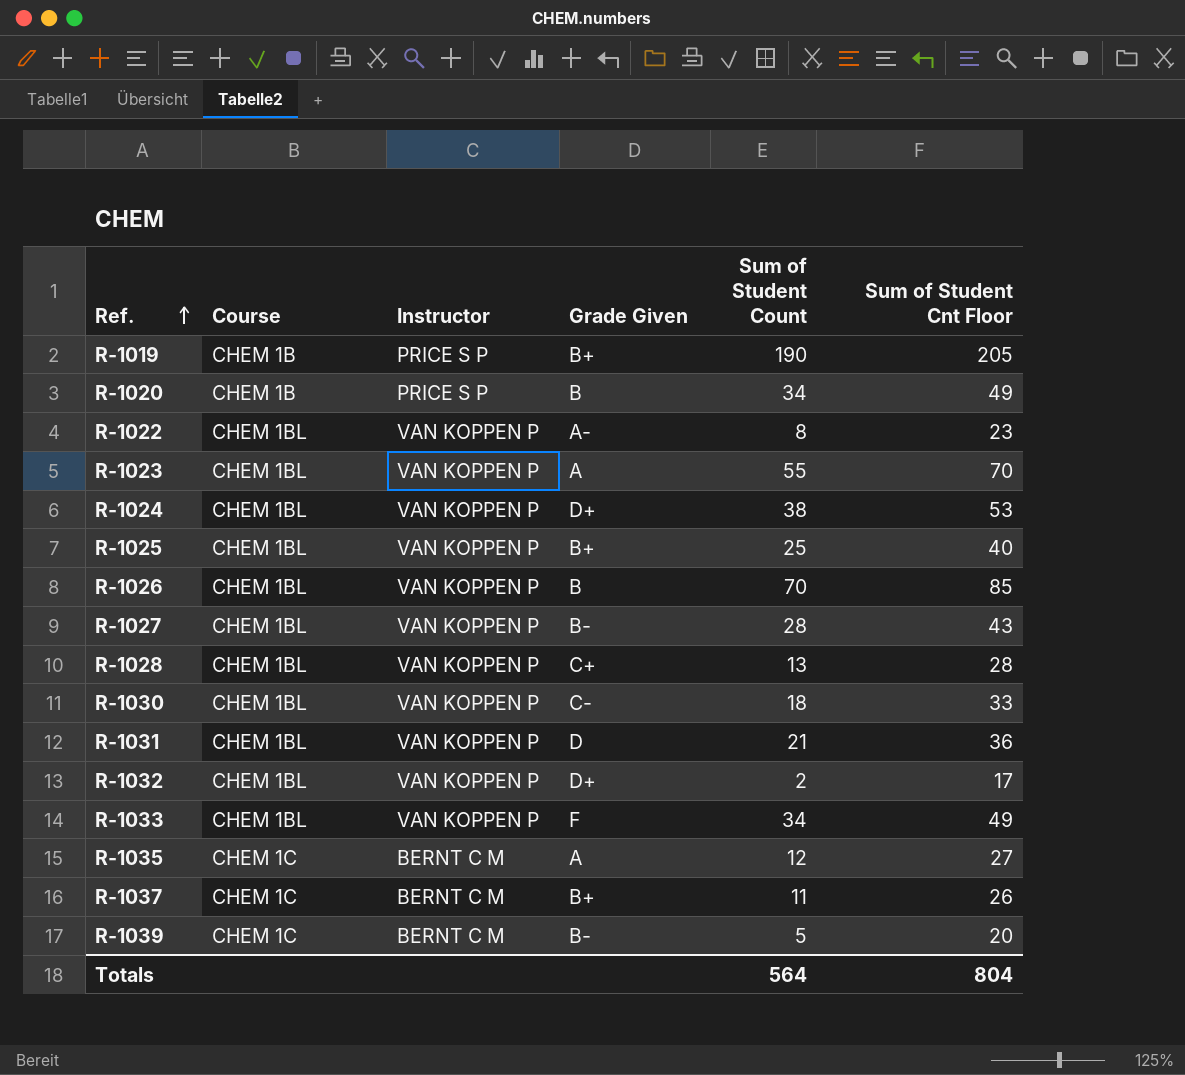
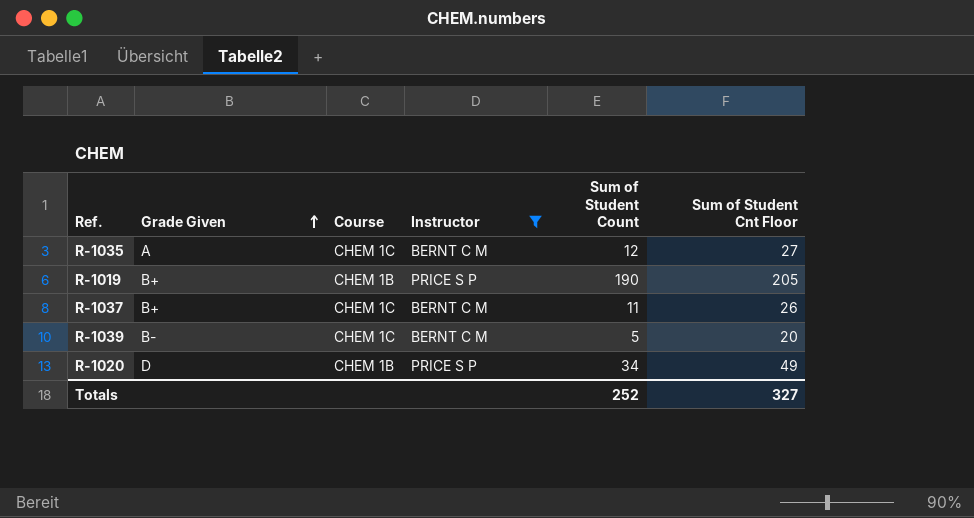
filter: none -> Instructor != VAN KOPPEN P
row order: Ref. ascending -> Grade Given ascending
column Grade Given | position: 4 -> 2
R-1020 | Grade Given: B -> D
Totals | Sum of Student Count: 564 -> 252
Totals | Sum of Student Cnt Floor: 804 -> 327

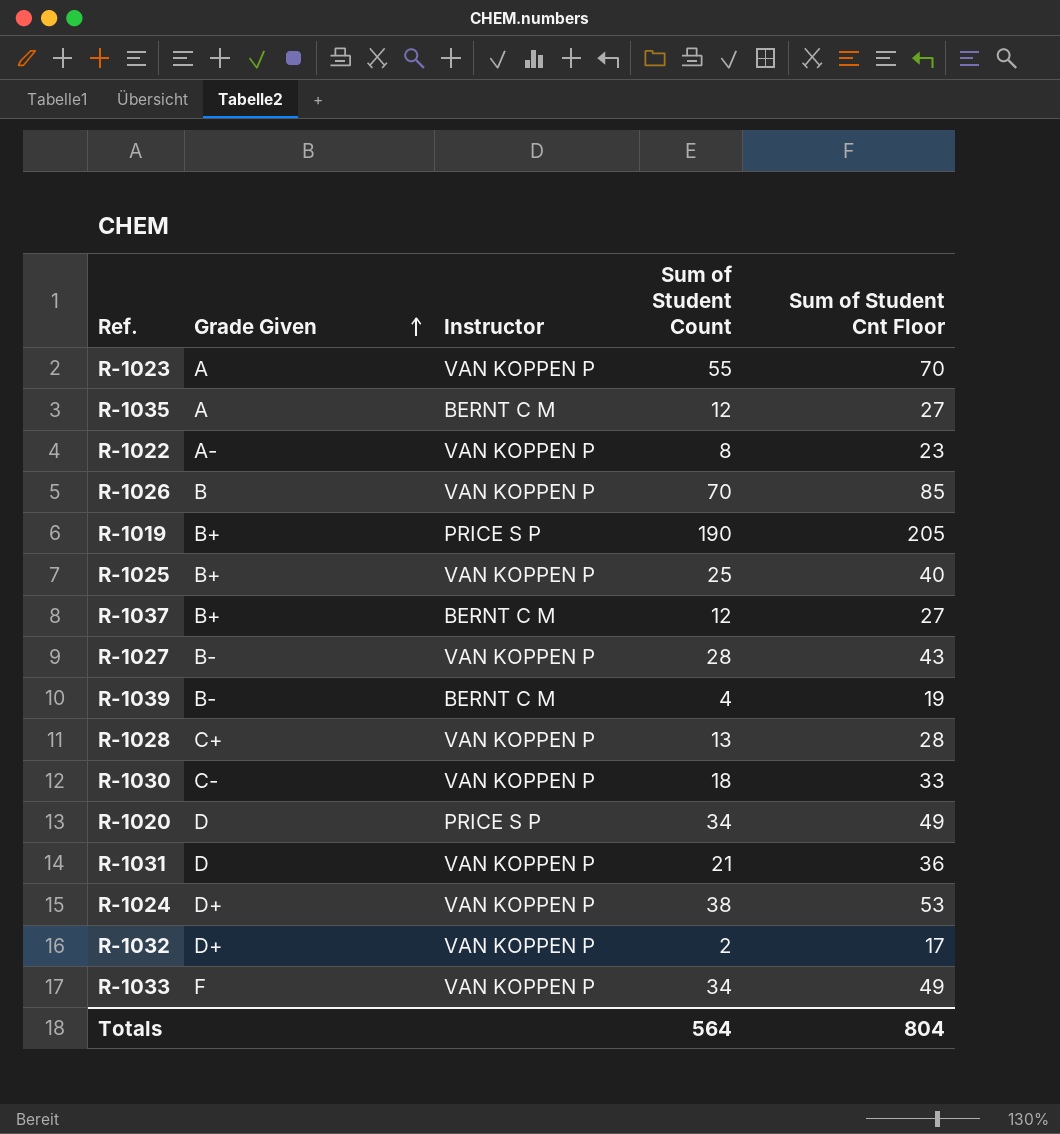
filter: Instructor != VAN KOPPEN P -> none
column Course | position: 3 -> none
R-1037 | Sum of Student Count: 11 -> 12
R-1037 | Sum of Student Cnt Floor: 26 -> 27
R-1039 | Sum of Student Count: 5 -> 4
R-1039 | Sum of Student Cnt Floor: 20 -> 19
Totals | Sum of Student Count: 252 -> 564
Totals | Sum of Student Cnt Floor: 327 -> 804

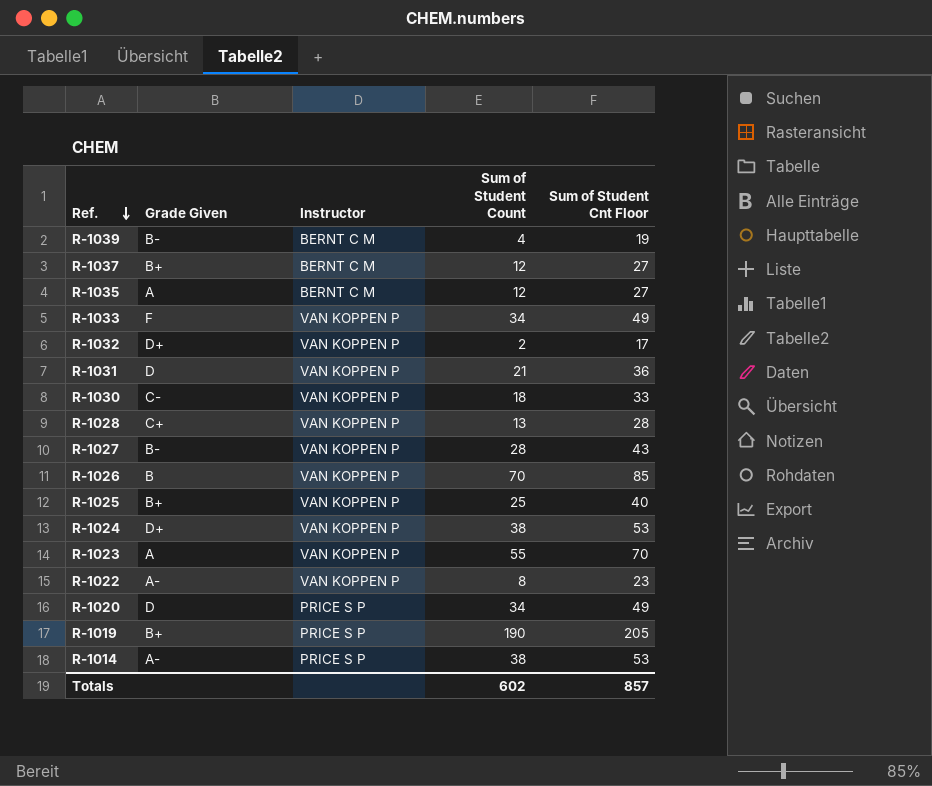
row order: Grade Given ascending -> Ref. descending
row R-1014: none -> A- | PRICE S P | 38 | 53
Totals | Sum of Student Count: 564 -> 602
Totals | Sum of Student Cnt Floor: 804 -> 857

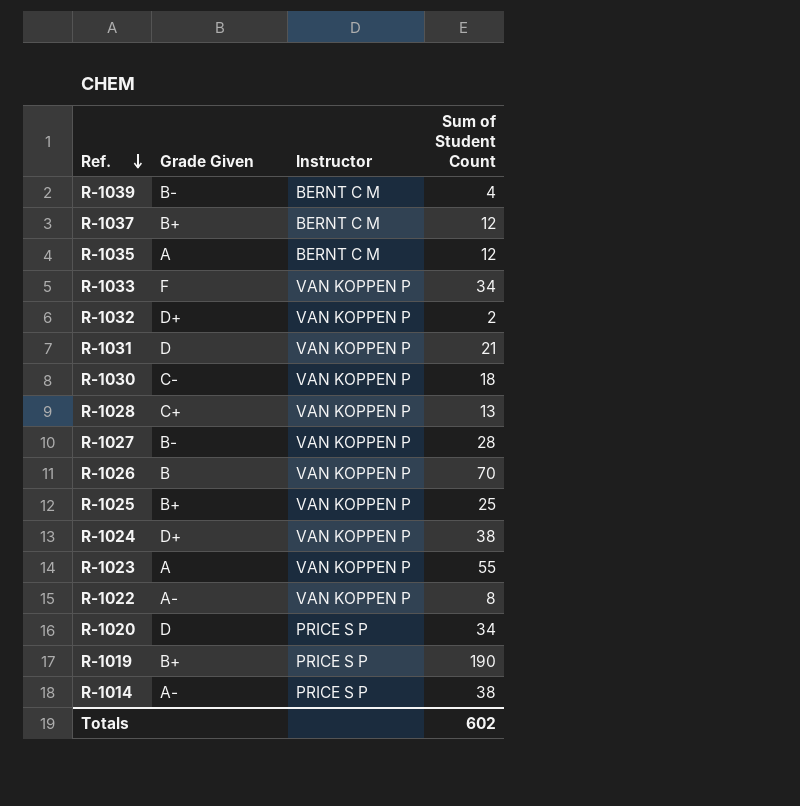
column Sum of Student Cnt Floor | formula: [Sum of Student Count] + 15 -> none

